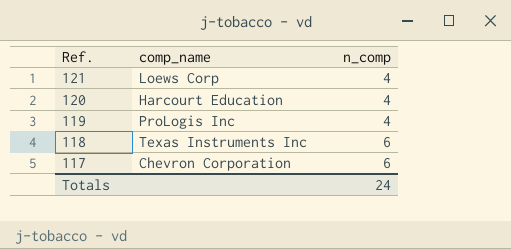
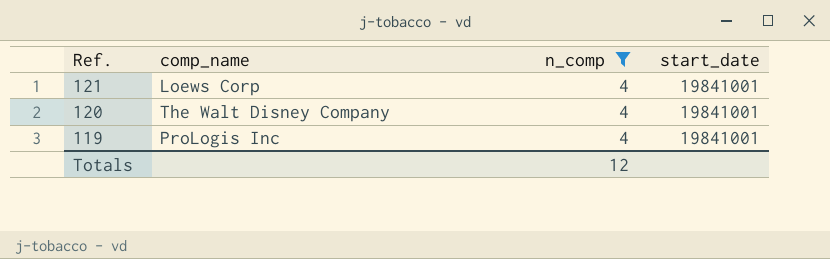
filter: none -> n_comp = 4
column start_date | position: none -> 4
120 | comp_name: Harcourt Education -> The Walt Disney Company
Totals | n_comp: 24 -> 12

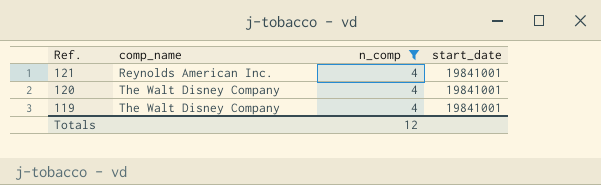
121 | comp_name: Loews Corp -> Reynolds American Inc.
119 | comp_name: ProLogis Inc -> The Walt Disney Company

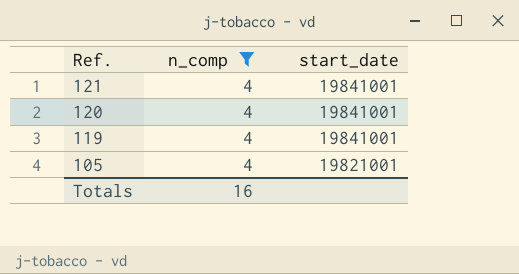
column comp_name | position: 2 -> none
row 105: none -> 4 | 19821001
Totals | n_comp: 12 -> 16

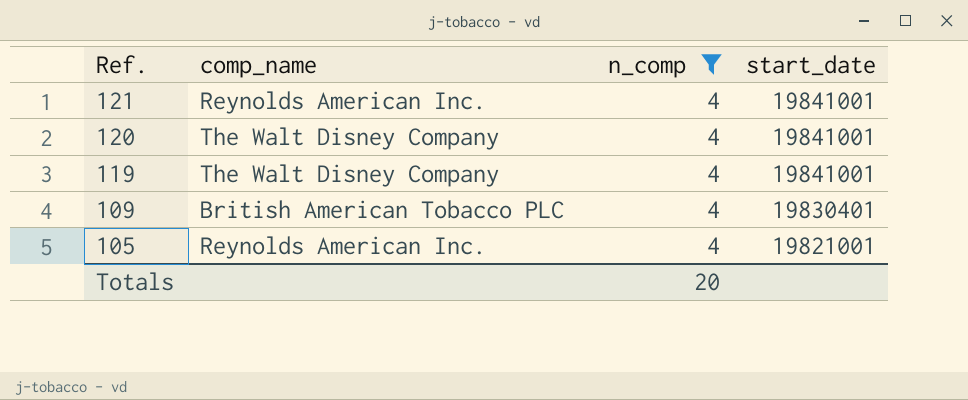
column comp_name | position: none -> 2
row 109: none -> British American Tobacco PLC | 4 | 19830401
Totals | n_comp: 16 -> 20

